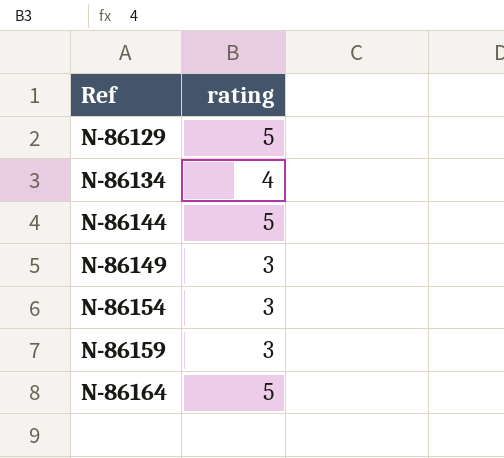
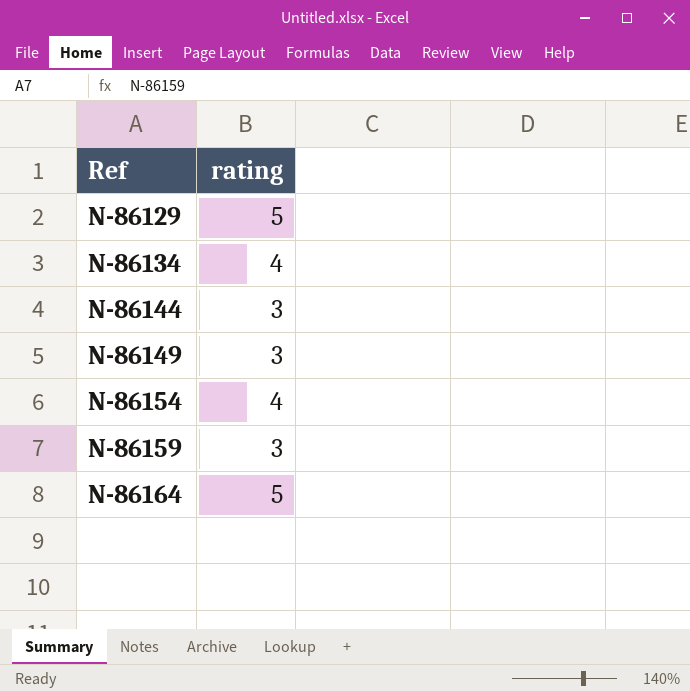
N-86144 | rating: 5 -> 3
N-86154 | rating: 3 -> 4

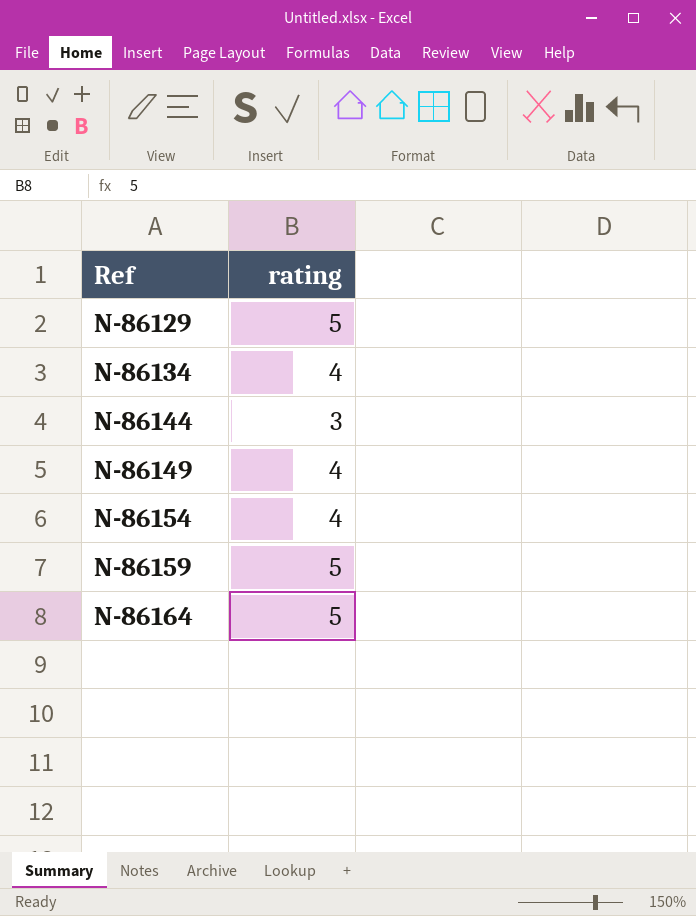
N-86149 | rating: 3 -> 4
N-86159 | rating: 3 -> 5

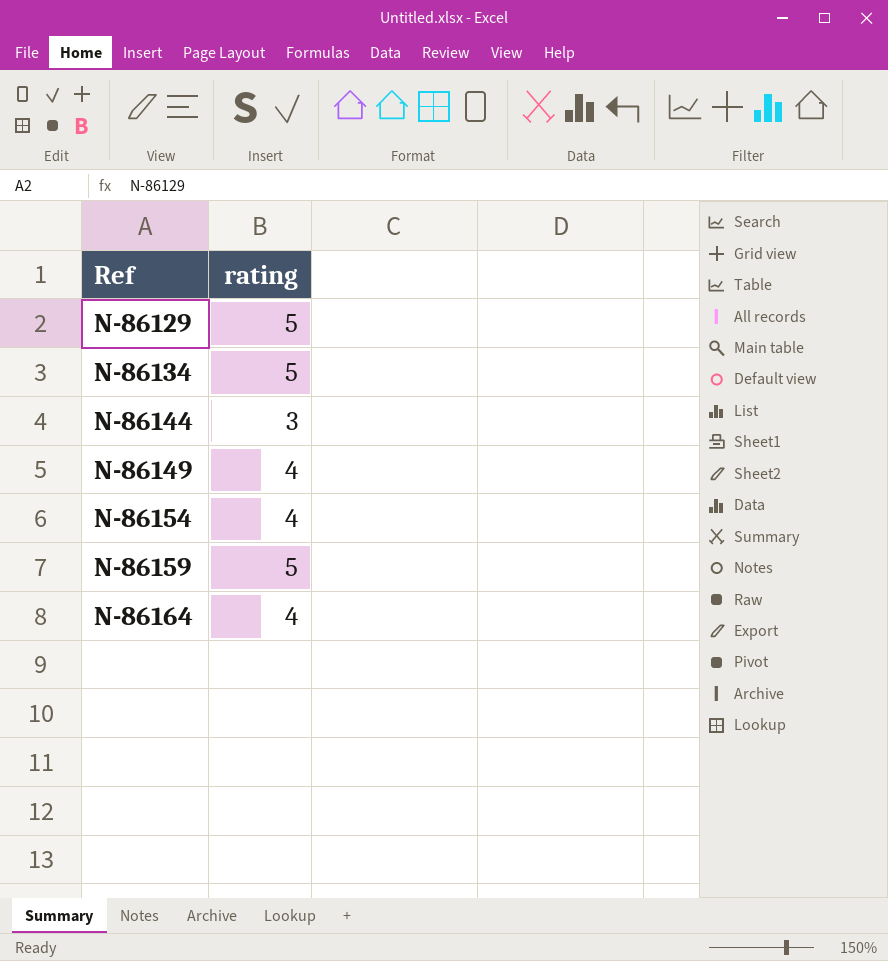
N-86134 | rating: 4 -> 5
N-86164 | rating: 5 -> 4

